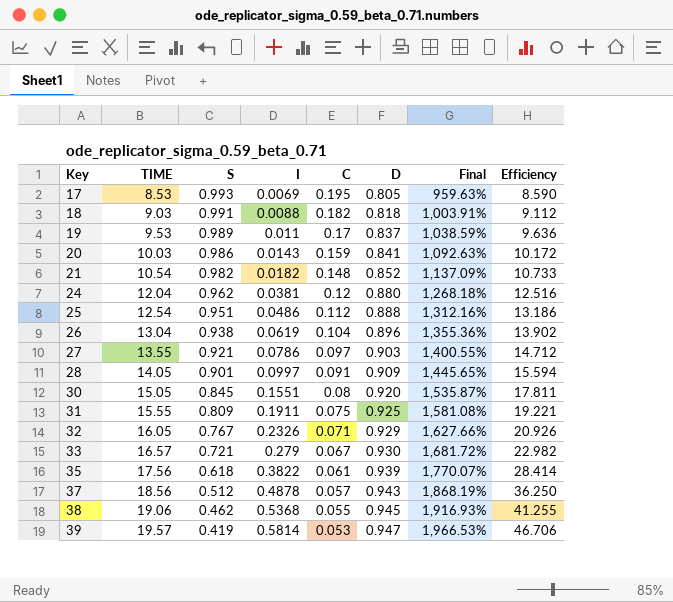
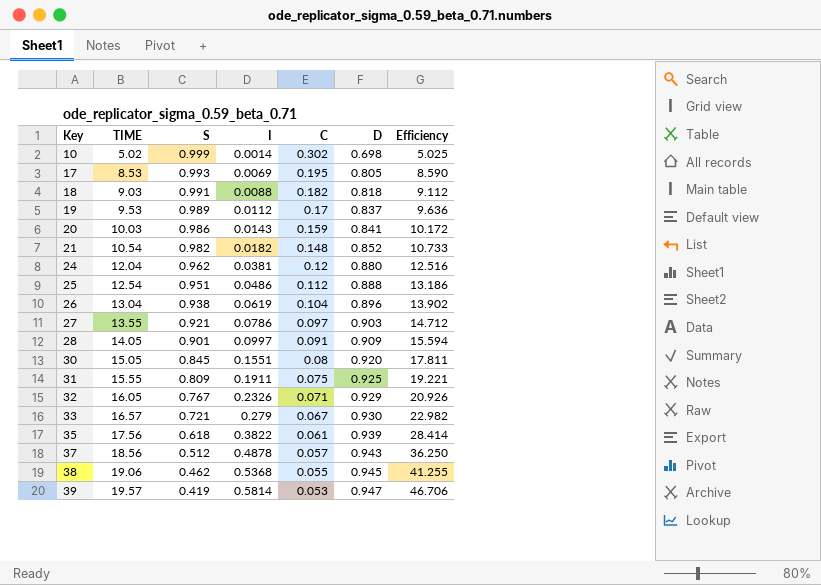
column Final | formula: ([TIME] - [D]) / [D] -> none
row 10: none -> 5.02 | 0.999 | 0.0014 | 0.302 | 0.698 | 5.025
19 | I: 0.011 -> 0.0112

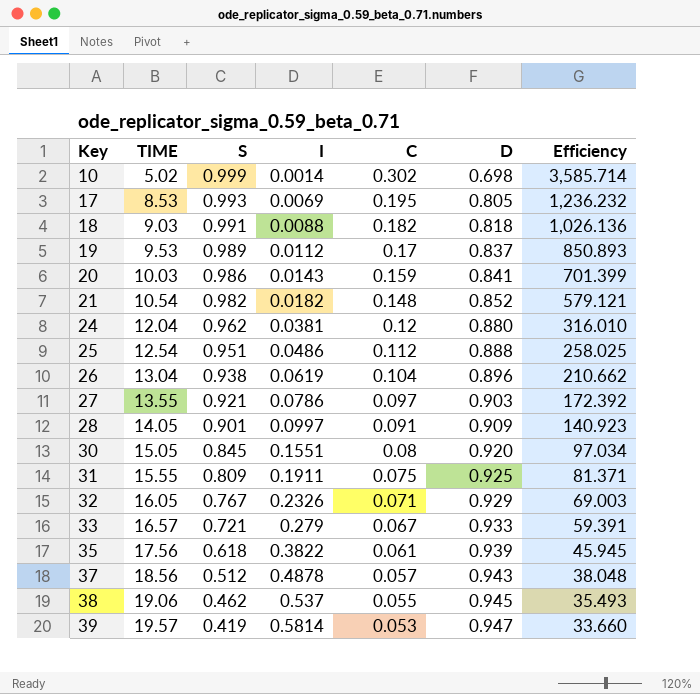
column Efficiency | formula: [TIME] / [S] -> [TIME] / [I]
33 | D: 0.930 -> 0.933
38 | I: 0.5368 -> 0.537

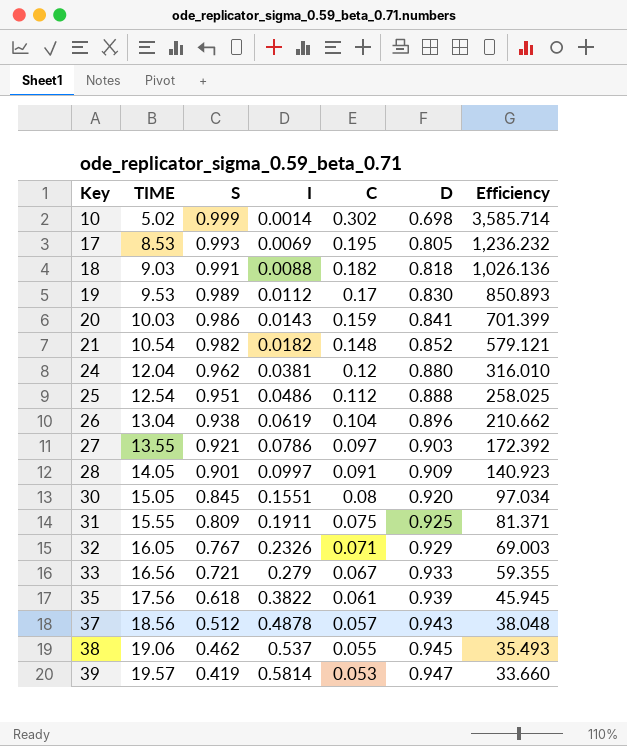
19 | D: 0.837 -> 0.830
33 | TIME: 16.57 -> 16.56
33 | Efficiency: 59.391 -> 59.355

